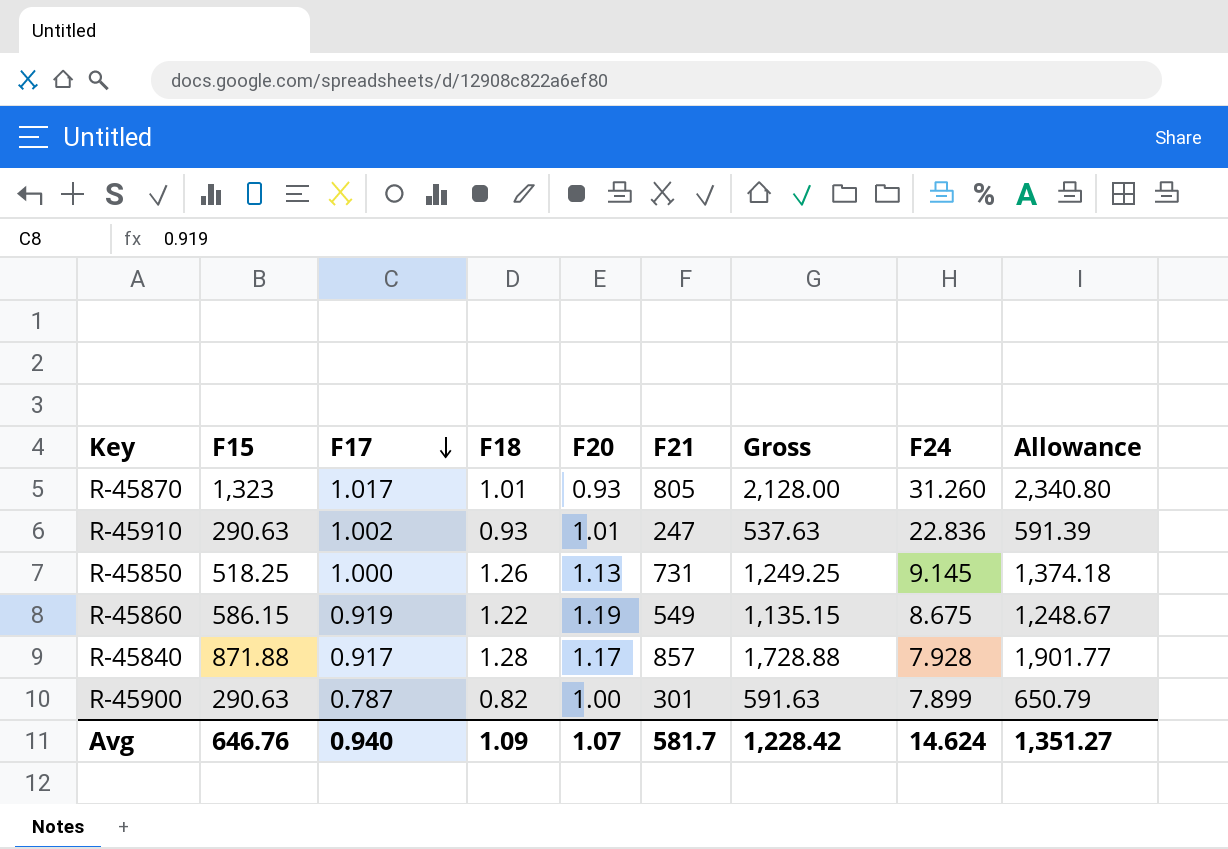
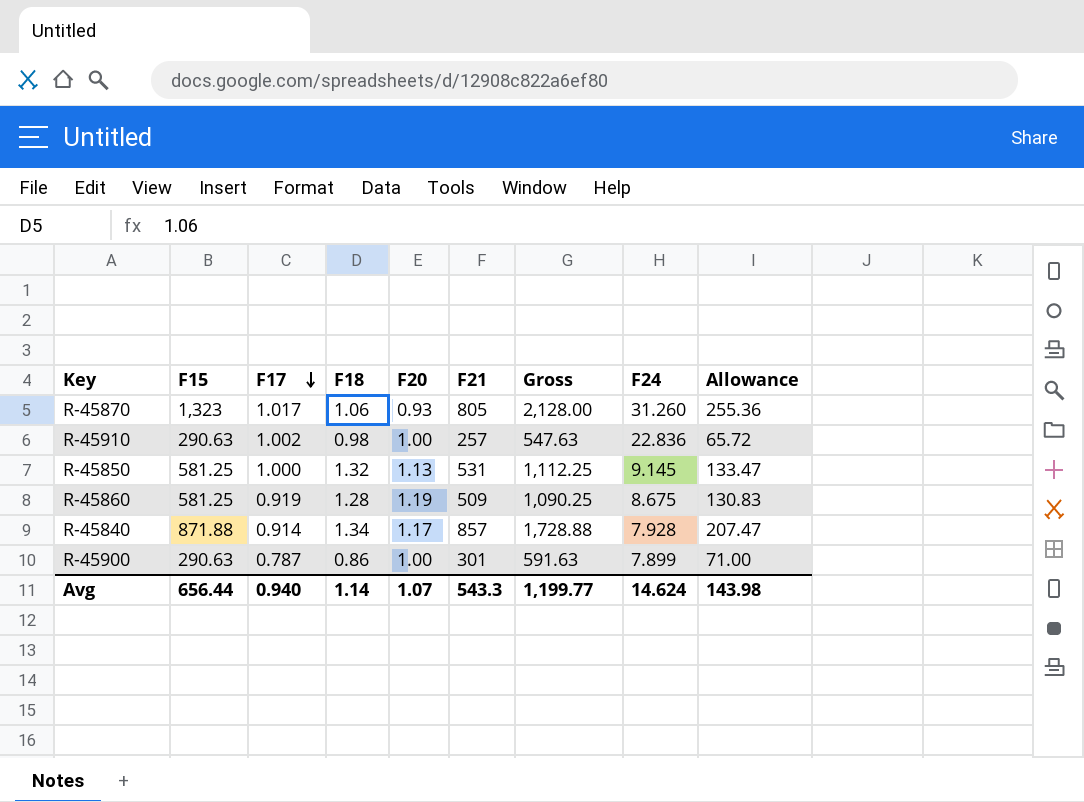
column Allowance | formula: [Gross] * 1.1 -> [Gross] * 0.12
R-45870 | F18: 1.01 -> 1.06
R-45910 | F18: 0.93 -> 0.98
R-45910 | F20: 1.01 -> 1.00
R-45910 | F21: 247 -> 257
R-45910 | Gross: 537.63 -> 547.63
R-45850 | F15: 518.25 -> 581.25
R-45850 | F18: 1.26 -> 1.32
R-45850 | F21: 731 -> 531
R-45850 | Gross: 1,249.25 -> 1,112.25
R-45860 | F15: 586.15 -> 581.25
R-45860 | F18: 1.22 -> 1.28
R-45860 | F21: 549 -> 509
R-45860 | Gross: 1,135.15 -> 1,090.25
R-45840 | F17: 0.917 -> 0.914
R-45840 | F18: 1.28 -> 1.34
R-45900 | F18: 0.82 -> 0.86
Avg | F15: 646.76 -> 656.44
Avg | F18: 1.09 -> 1.14
Avg | F21: 581.7 -> 543.3
Avg | Gross: 1,228.42 -> 1,199.77
Avg | Allowance: 1,351.27 -> 143.98

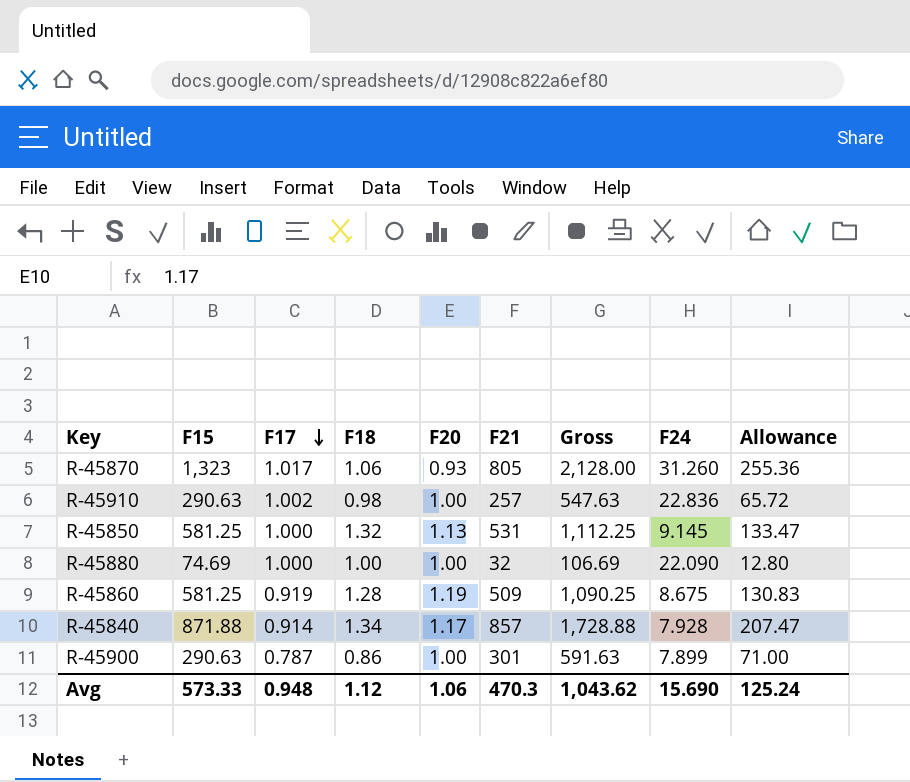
row R-45880: none -> 74.69 | 1.000 | 1.00 | 1.00 | 32 | 106.69 | 22.090 | 12.80
Avg | F15: 656.44 -> 573.33
Avg | F17: 0.940 -> 0.948
Avg | F18: 1.14 -> 1.12
Avg | F20: 1.07 -> 1.06
Avg | F21: 543.3 -> 470.3
Avg | Gross: 1,199.77 -> 1,043.62
Avg | F24: 14.624 -> 15.690
Avg | Allowance: 143.98 -> 125.24

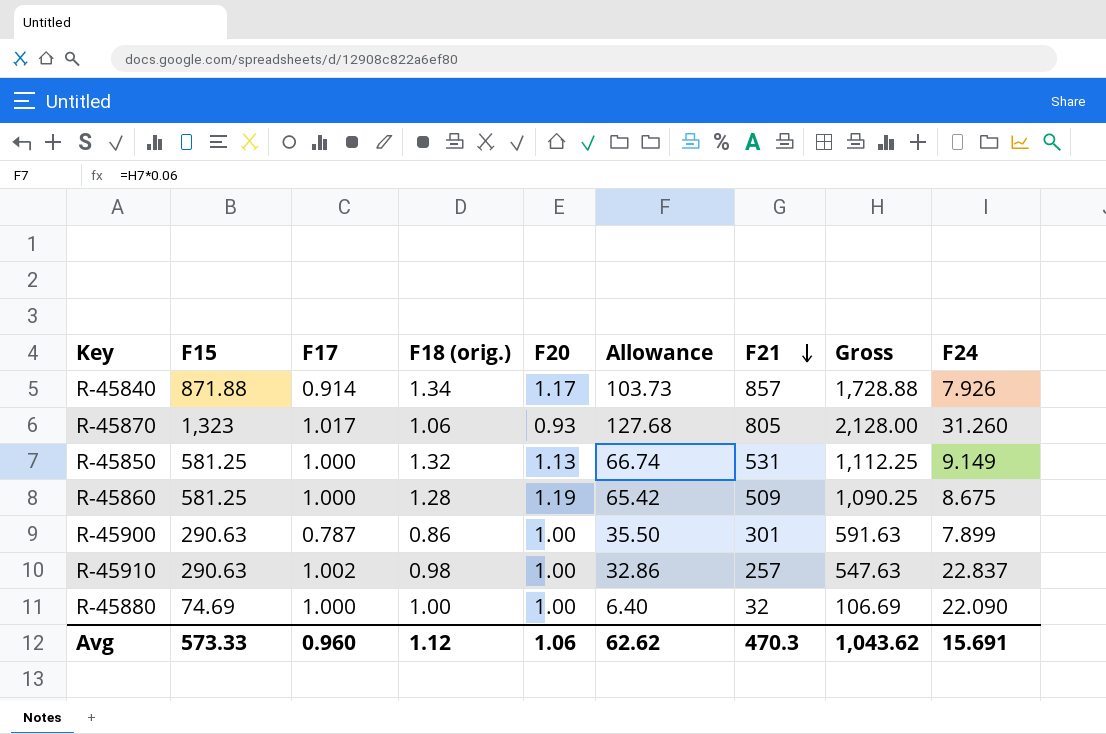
row order: F17 descending -> F21 descending
column name: F18 -> F18 (orig.)
column Allowance | formula: [Gross] * 0.12 -> [Gross] * 0.06
column Allowance | position: 9 -> 6
R-45840 | F24: 7.928 -> 7.926
R-45850 | F24: 9.145 -> 9.149
R-45860 | F17: 0.919 -> 1.000
R-45910 | F24: 22.836 -> 22.837
Avg | F17: 0.948 -> 0.960
Avg | Allowance: 125.24 -> 62.62
Avg | F24: 15.690 -> 15.691

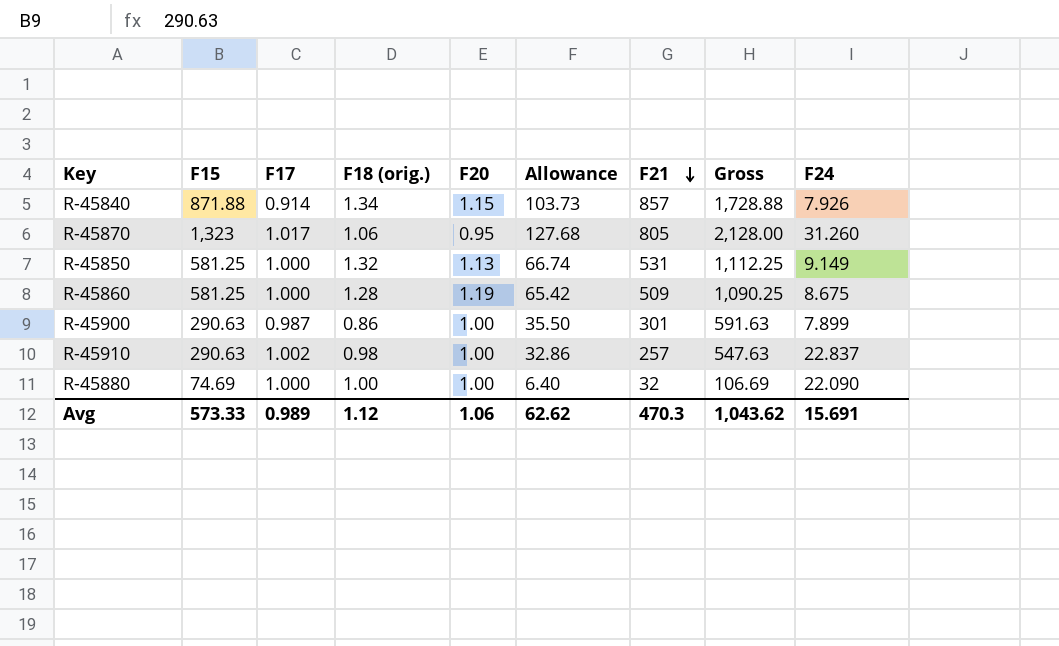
R-45840 | F20: 1.17 -> 1.15
R-45870 | F20: 0.93 -> 0.95
R-45900 | F17: 0.787 -> 0.987
Avg | F17: 0.960 -> 0.989

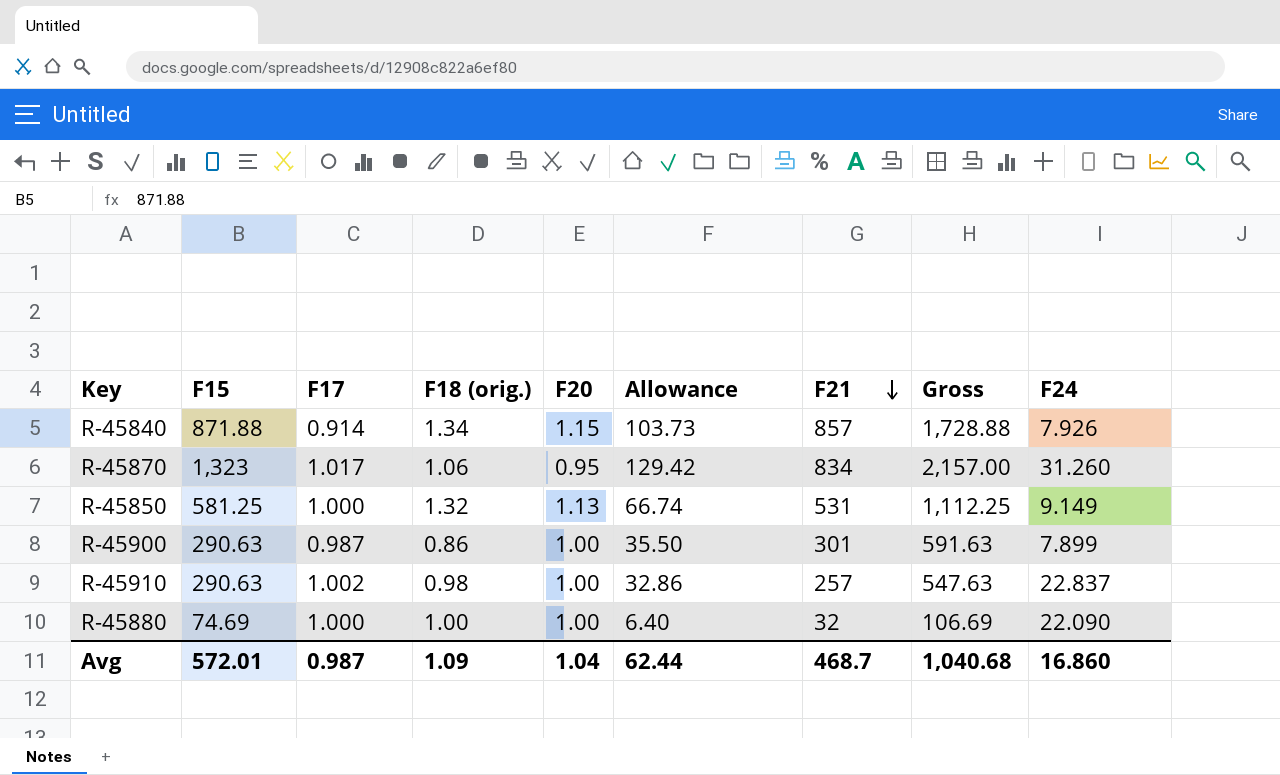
row R-45860: 581.25 | 1.000 | 1.28 | 1.19 | 65.42 | 509 | 1,090.25 | 8.675 -> none
R-45870 | Allowance: 127.68 -> 129.42
R-45870 | F21: 805 -> 834
R-45870 | Gross: 2,128.00 -> 2,157.00
Avg | F15: 573.33 -> 572.01
Avg | F17: 0.989 -> 0.987
Avg | F18 (orig.): 1.12 -> 1.09
Avg | F20: 1.06 -> 1.04
Avg | Allowance: 62.62 -> 62.44
Avg | F21: 470.3 -> 468.7
Avg | Gross: 1,043.62 -> 1,040.68
Avg | F24: 15.691 -> 16.860

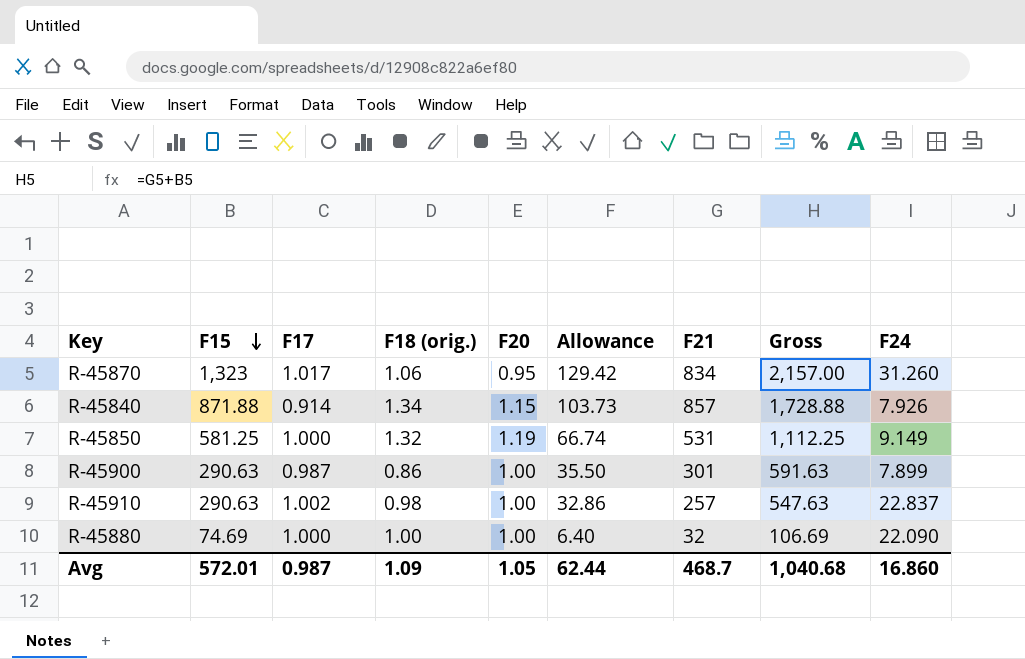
row order: F21 descending -> F15 descending
R-45850 | F20: 1.13 -> 1.19
Avg | F20: 1.04 -> 1.05

